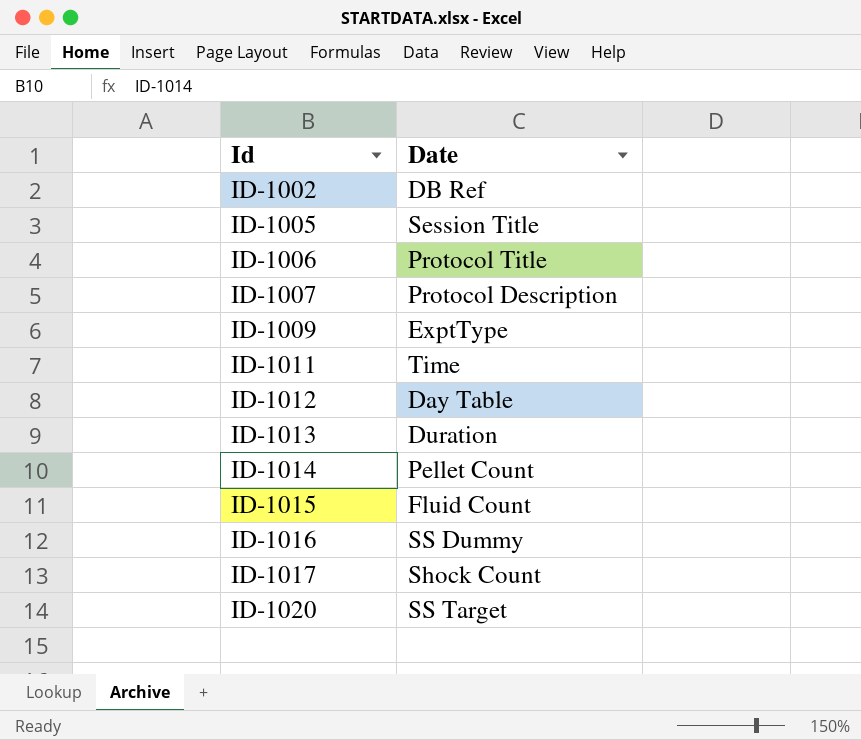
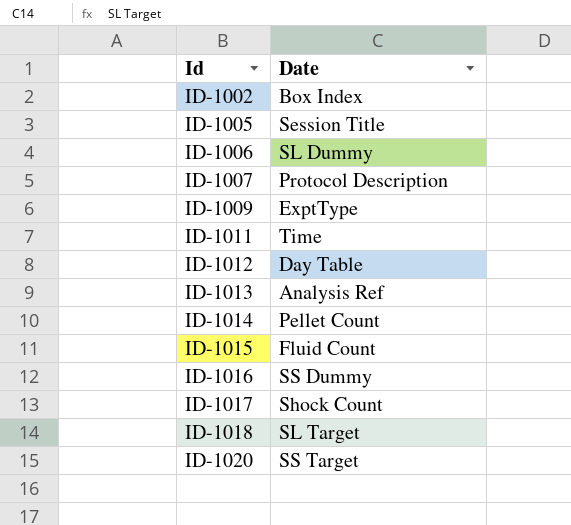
ID-1002 | Date: DB Ref -> Box Index
ID-1006 | Date: Protocol Title -> SL Dummy
ID-1013 | Date: Duration -> Analysis Ref
row ID-1018: none -> SL Target

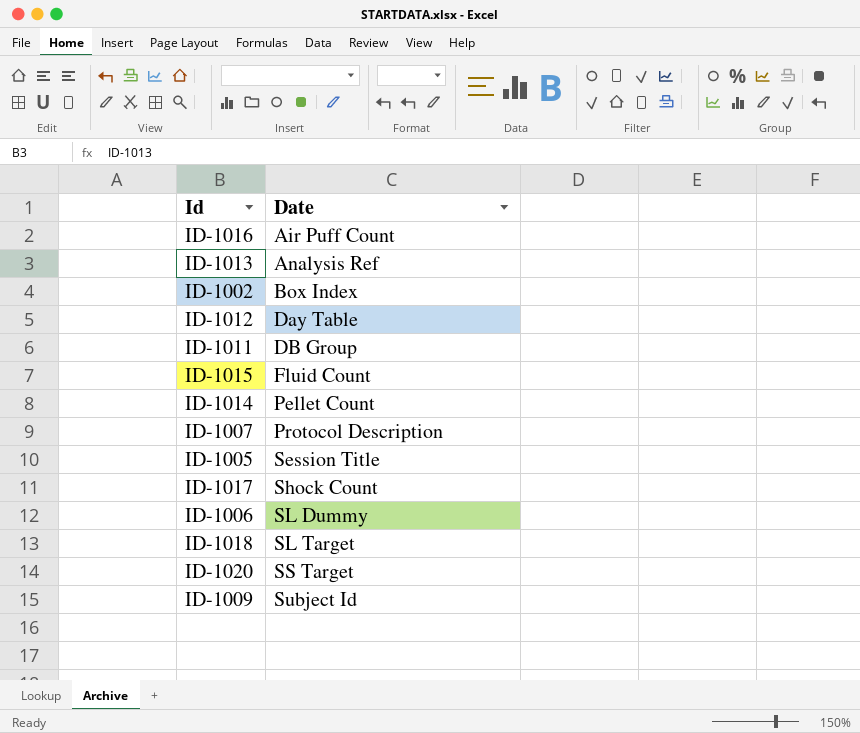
row order: Id ascending -> Date ascending
ID-1016 | Date: SS Dummy -> Air Puff Count
ID-1011 | Date: Time -> DB Group
ID-1009 | Date: ExptType -> Subject Id

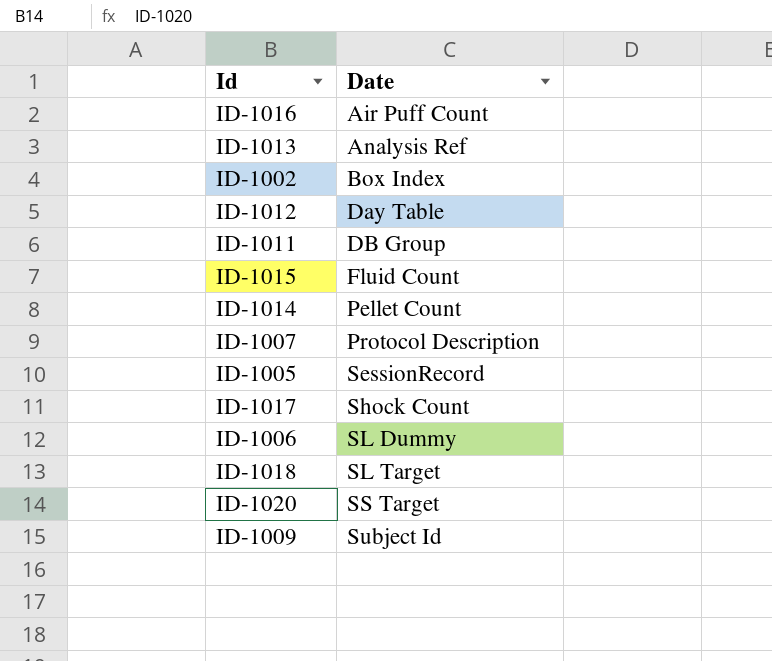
ID-1005 | Date: Session Title -> SessionRecord

